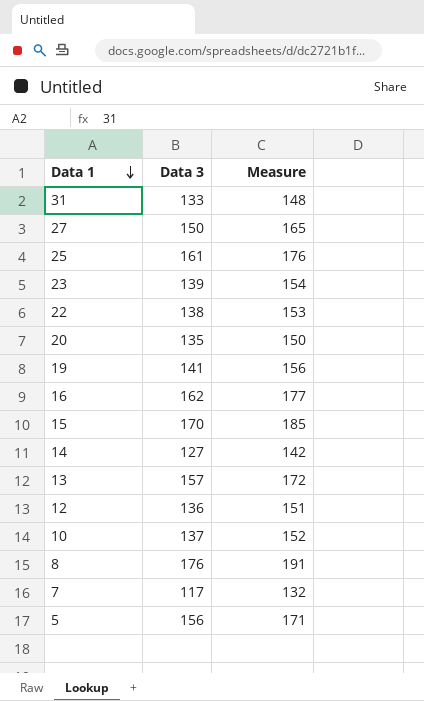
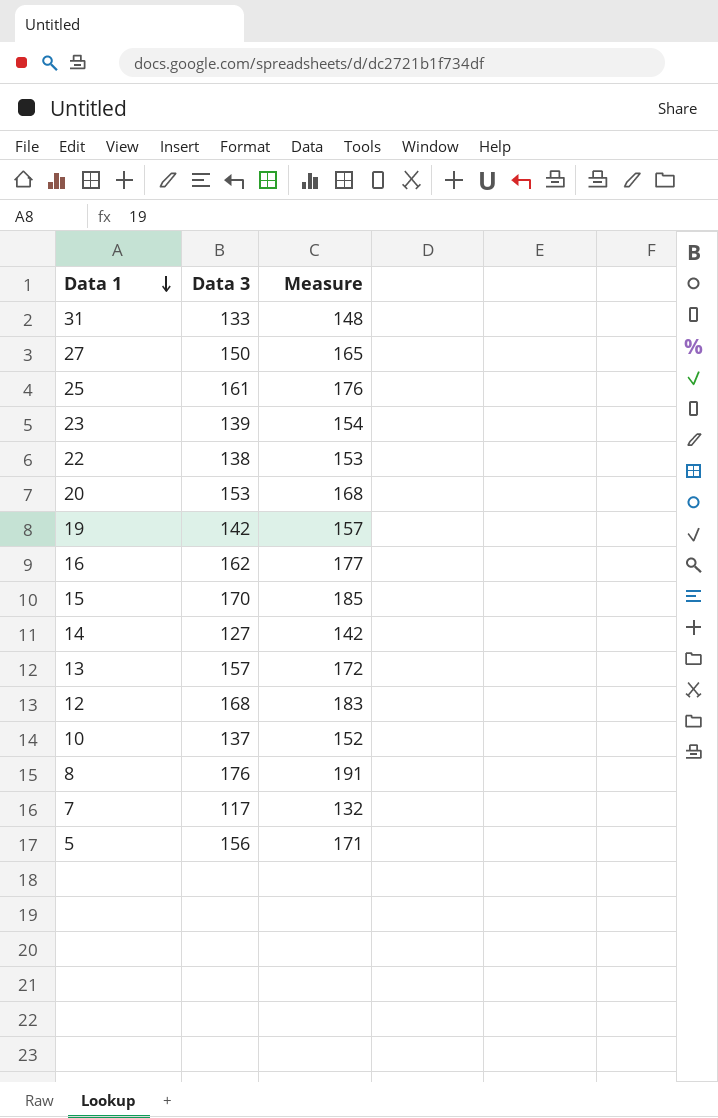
20 | Data 3: 135 -> 153
20 | Measure: 150 -> 168
19 | Data 3: 141 -> 142
19 | Measure: 156 -> 157
12 | Data 3: 136 -> 168
12 | Measure: 151 -> 183

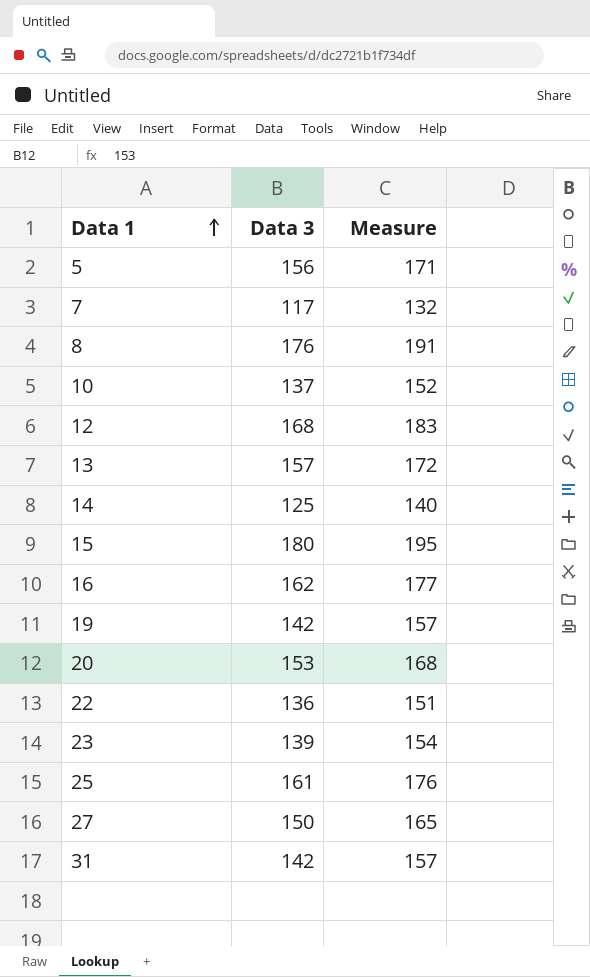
row order: Data 1 descending -> Data 1 ascending
14 | Data 3: 127 -> 125
14 | Measure: 142 -> 140
15 | Data 3: 170 -> 180
15 | Measure: 185 -> 195
22 | Data 3: 138 -> 136
22 | Measure: 153 -> 151
31 | Data 3: 133 -> 142
31 | Measure: 148 -> 157

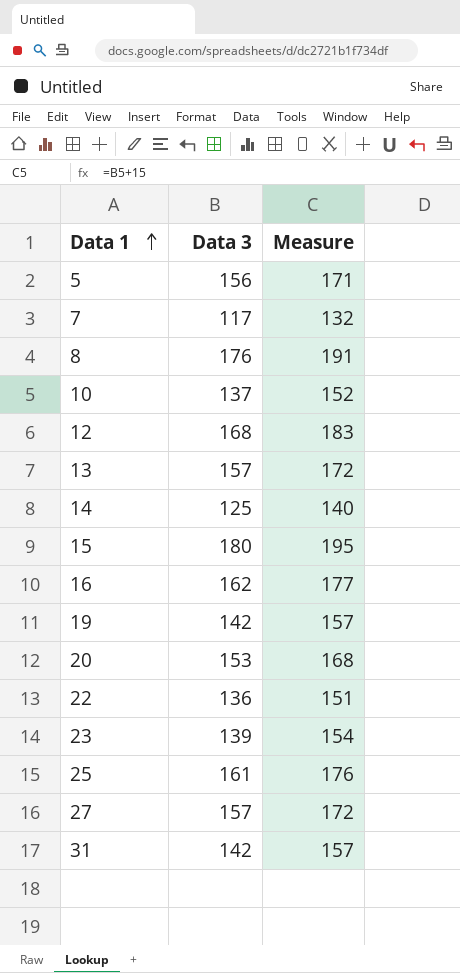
27 | Data 3: 150 -> 157
27 | Measure: 165 -> 172

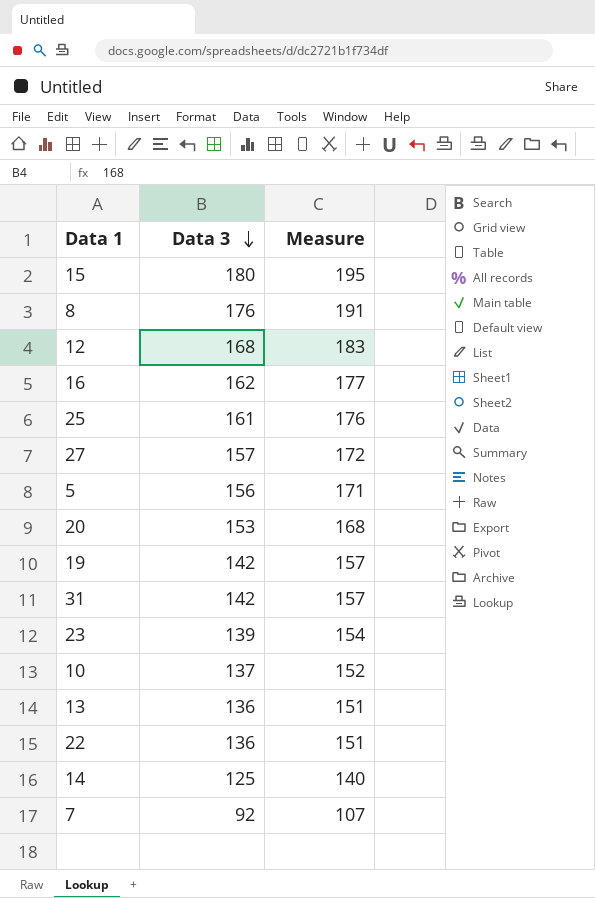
row order: Data 1 ascending -> Data 3 descending
13 | Data 3: 157 -> 136
13 | Measure: 172 -> 151
7 | Data 3: 117 -> 92
7 | Measure: 132 -> 107

